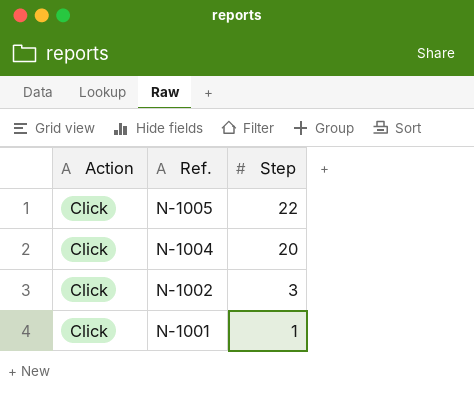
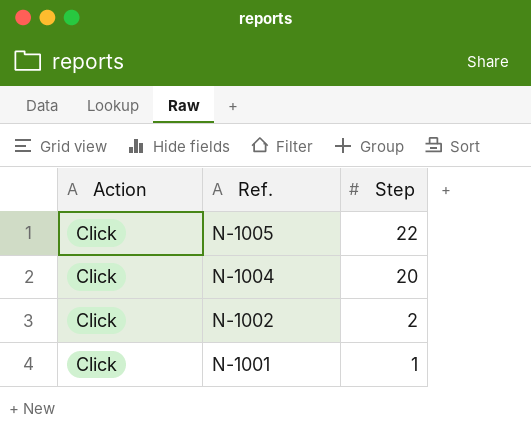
N-1002 | Step: 3 -> 2

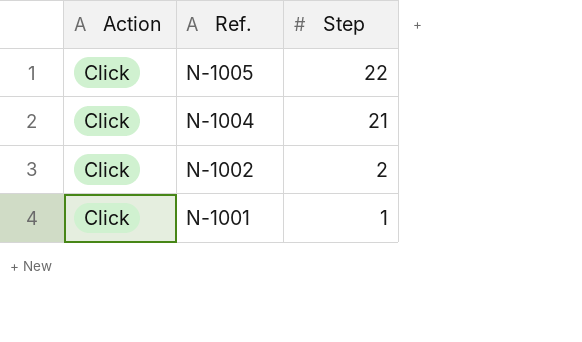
N-1004 | Step: 20 -> 21

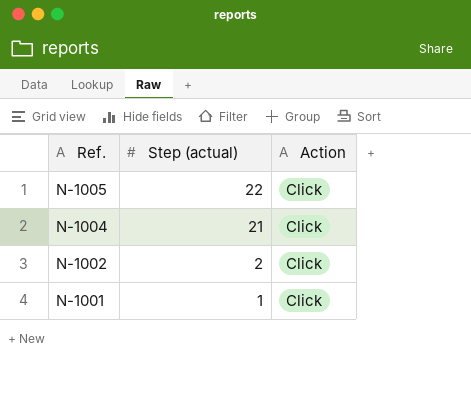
column name: Step -> Step (actual)
column Action | position: 1 -> 3

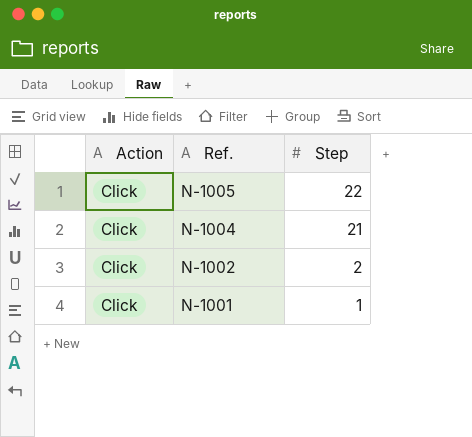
column Action | position: 3 -> 1
column name: Step (actual) -> Step

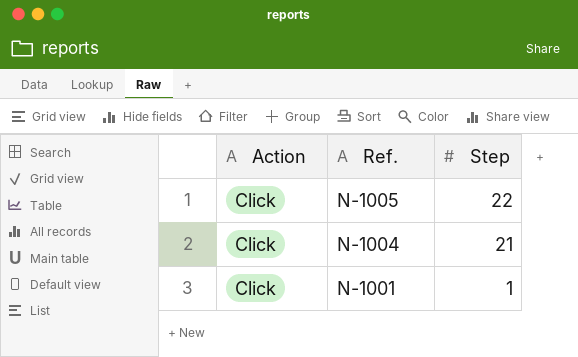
row N-1002: Click | 2 -> none

